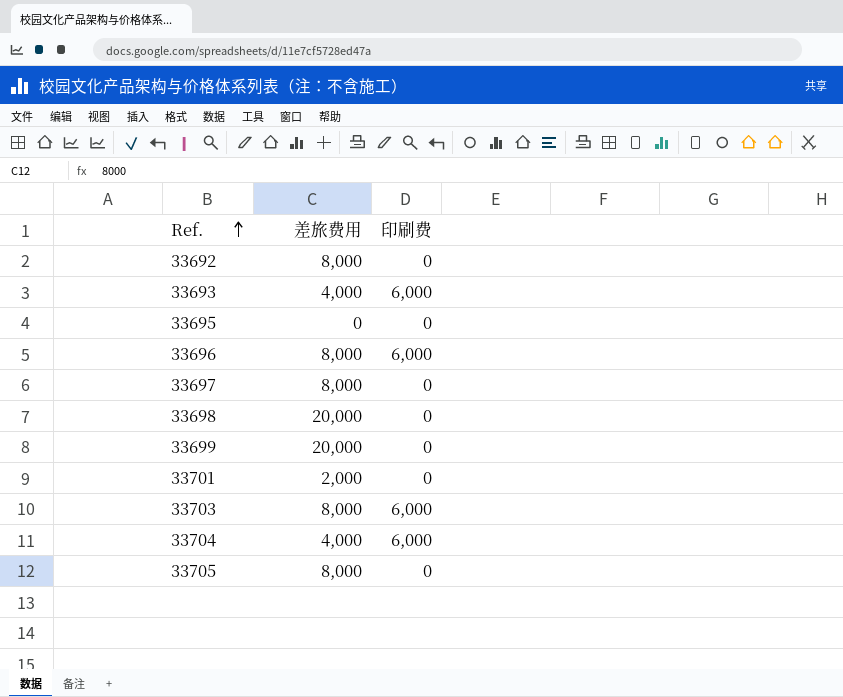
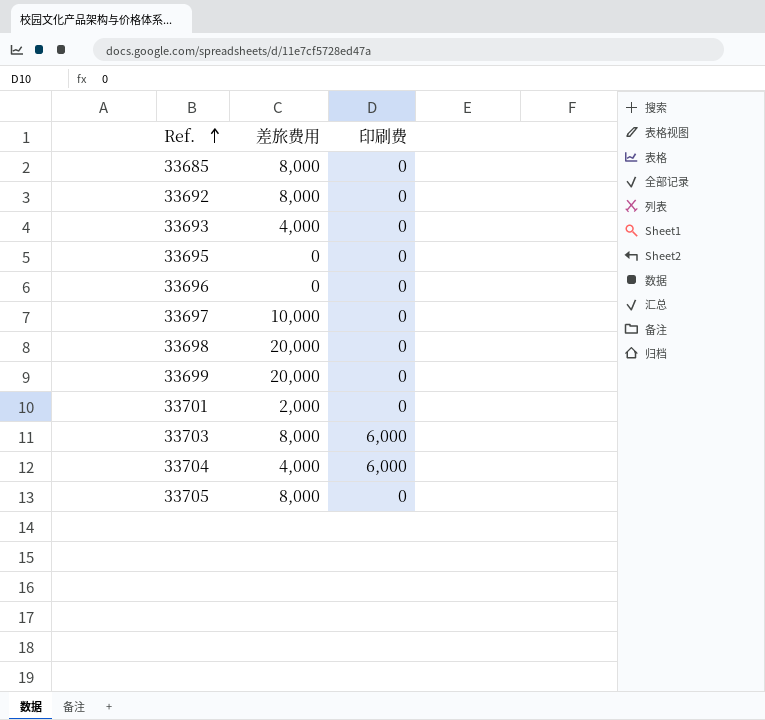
row 33685: none -> 8,000 | 0
33693 | 印刷费: 6,000 -> 0
33696 | 差旅费用: 8,000 -> 0
33696 | 印刷费: 6,000 -> 0
33697 | 差旅费用: 8,000 -> 10,000

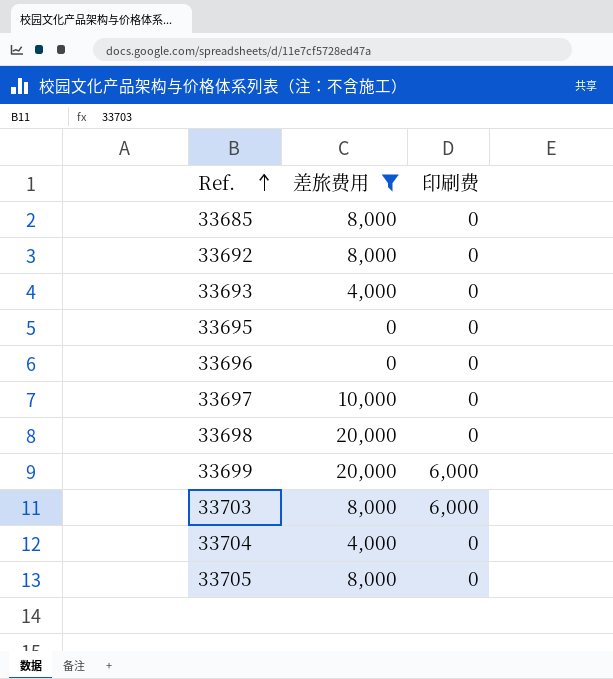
filter: none -> 差旅费用 != 2,000
33699 | 印刷费: 0 -> 6,000
33704 | 印刷费: 6,000 -> 0

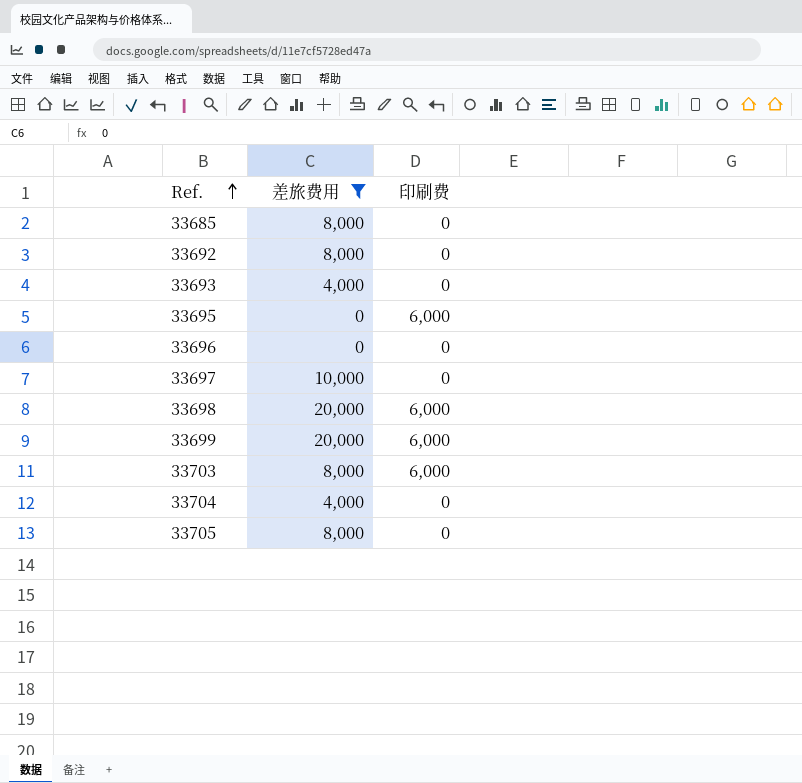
33695 | 印刷费: 0 -> 6,000
33698 | 印刷费: 0 -> 6,000

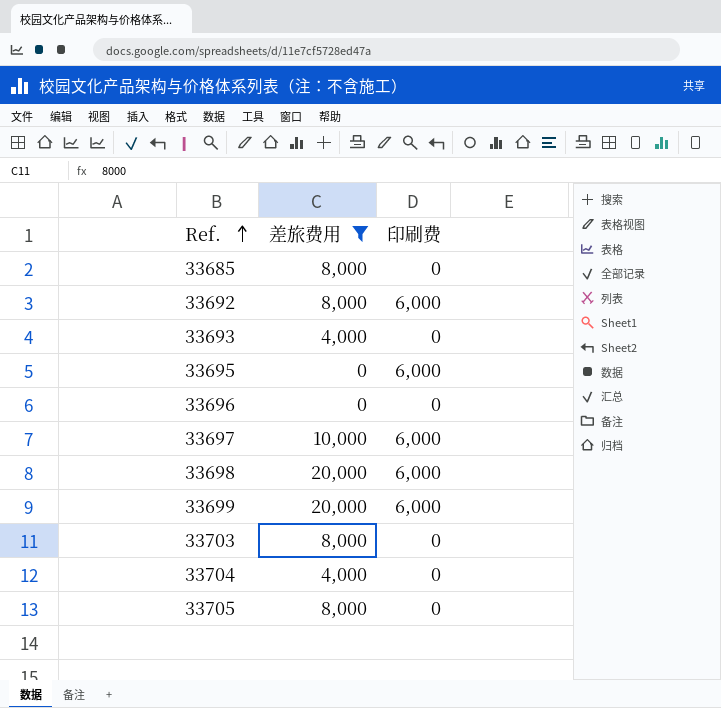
33692 | 印刷费: 0 -> 6,000
33697 | 印刷费: 0 -> 6,000
33703 | 印刷费: 6,000 -> 0

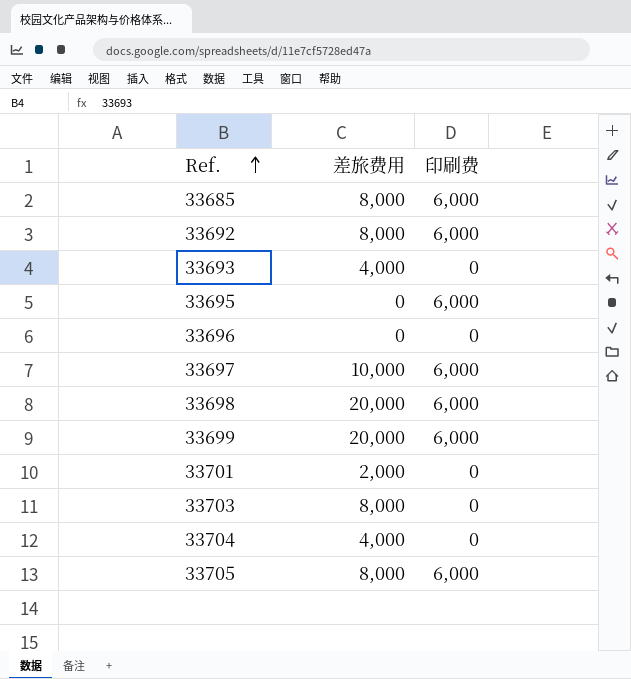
filter: 差旅费用 != 2,000 -> none
33685 | 印刷费: 0 -> 6,000
33705 | 印刷费: 0 -> 6,000

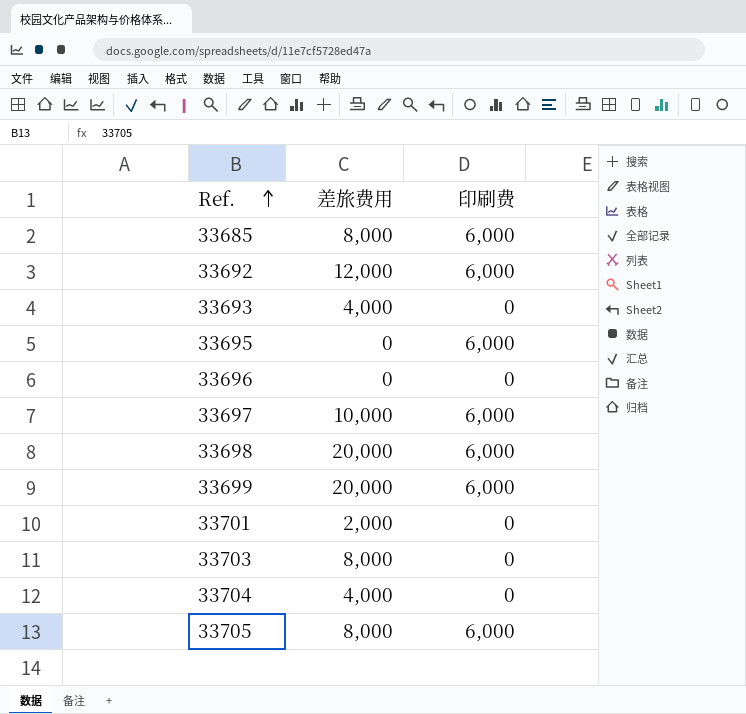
33692 | 差旅费用: 8,000 -> 12,000

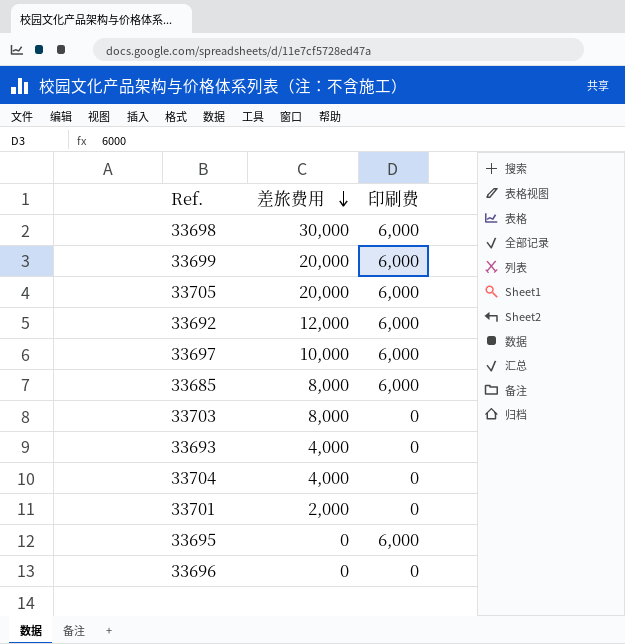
row order: Ref. ascending -> 差旅费用 descending
33698 | 差旅费用: 20,000 -> 30,000
33705 | 差旅费用: 8,000 -> 20,000

